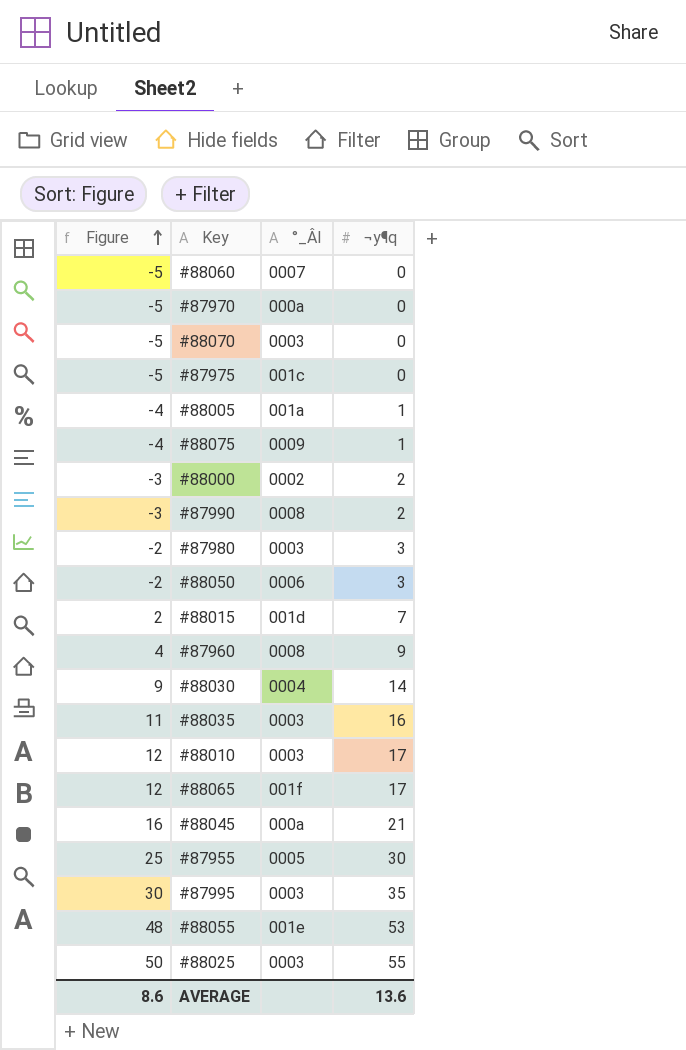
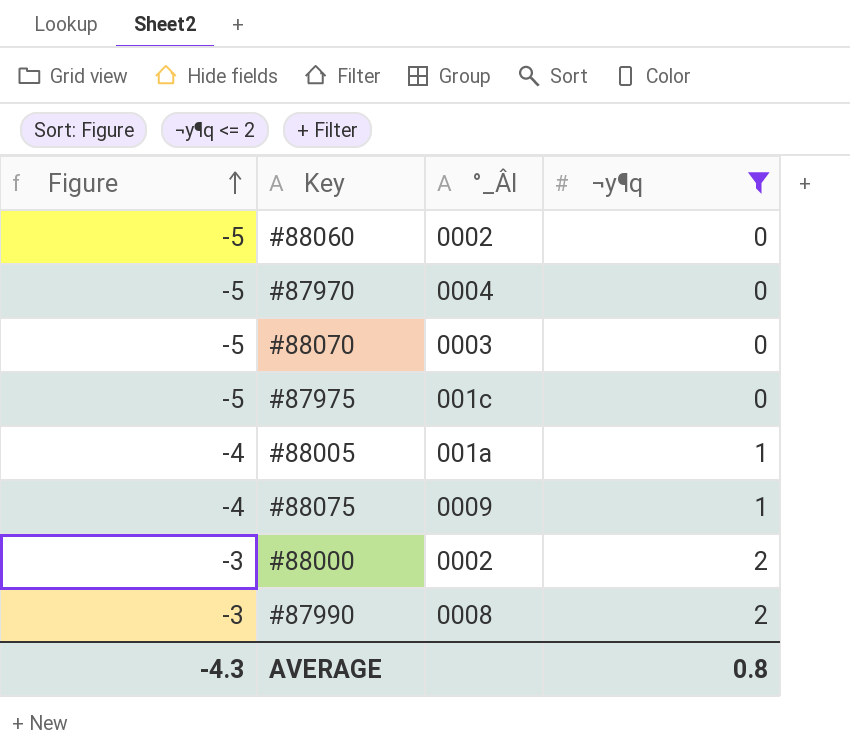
filter: none -> ¬y¶q <= 2
#88060 | °_ÂI: 0007 -> 0002
#87970 | °_ÂI: 000a -> 0004
AVERAGE | Figure: 8.6 -> -4.3
AVERAGE | ¬y¶q: 13.6 -> 0.8

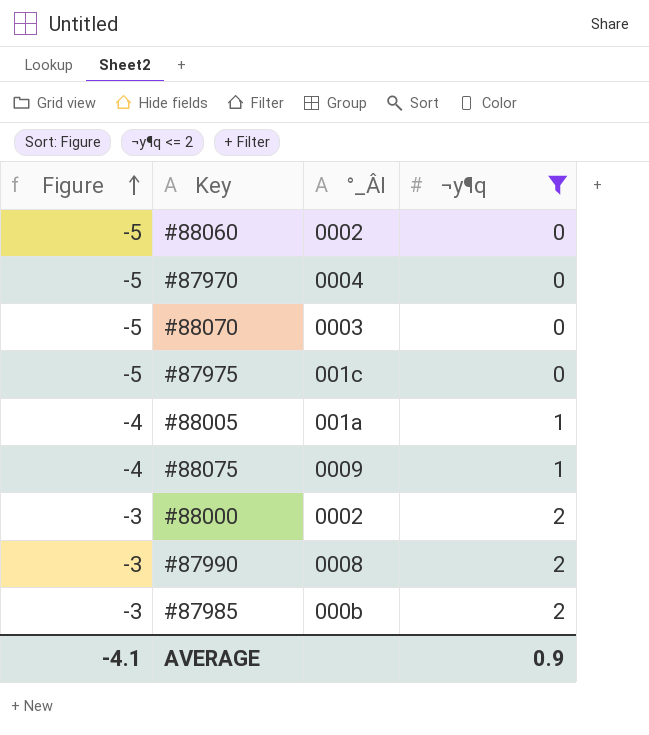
row #87985: none -> -3 | 000b | 2
AVERAGE | Figure: -4.3 -> -4.1
AVERAGE | ¬y¶q: 0.8 -> 0.9

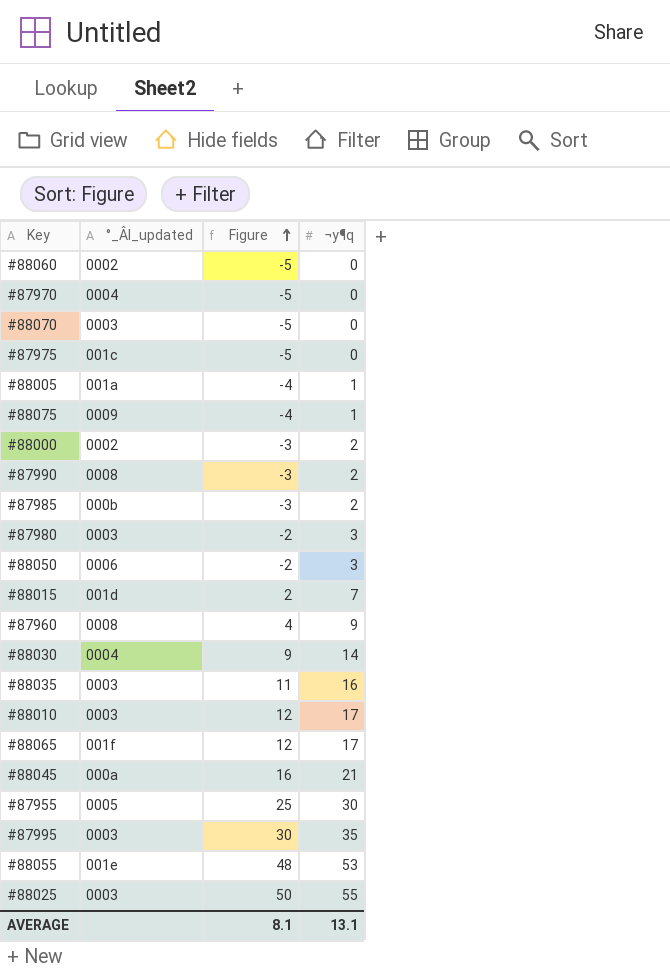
filter: ¬y¶q <= 2 -> none
column name: °_ÂI -> °_ÂI_updated
column Figure | position: 1 -> 3
AVERAGE | Figure: -4.1 -> 8.1
AVERAGE | ¬y¶q: 0.9 -> 13.1

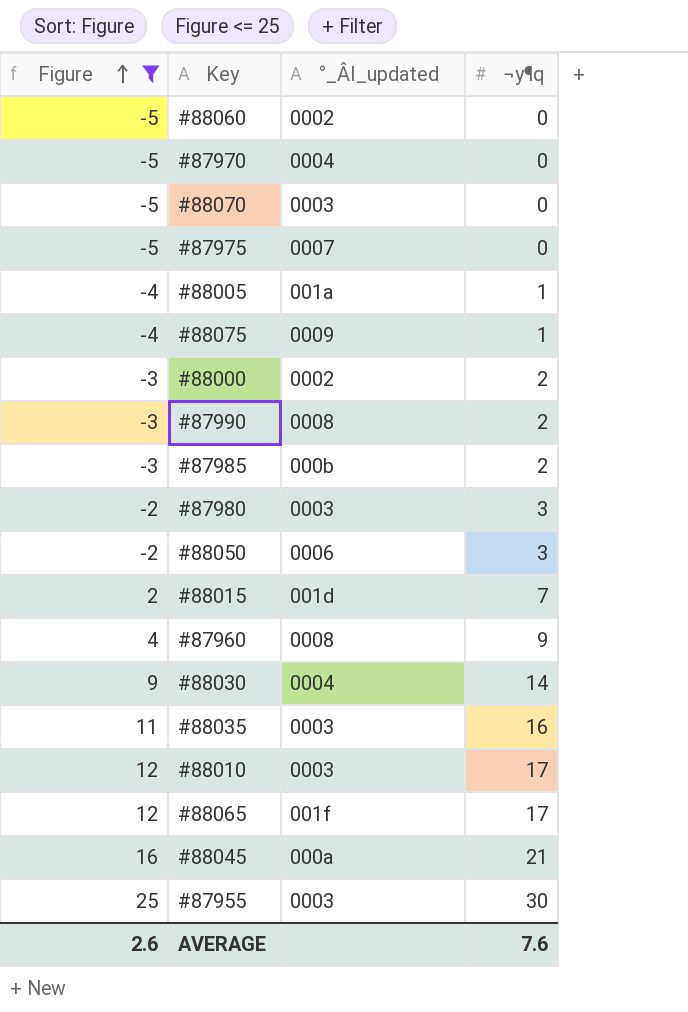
filter: none -> Figure <= 25
column Figure | position: 3 -> 1
#87975 | °_ÂI_updated: 001c -> 0007
#87955 | °_ÂI_updated: 0005 -> 0003
AVERAGE | Figure: 8.1 -> 2.6
AVERAGE | ¬y¶q: 13.1 -> 7.6

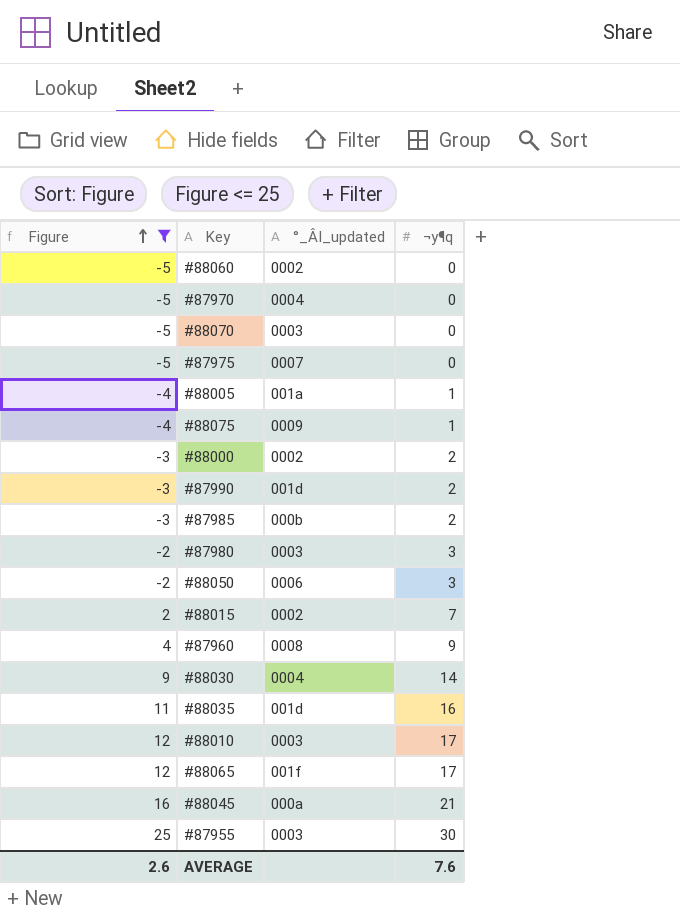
#87990 | °_ÂI_updated: 0008 -> 001d
#88015 | °_ÂI_updated: 001d -> 0002
#88035 | °_ÂI_updated: 0003 -> 001d

